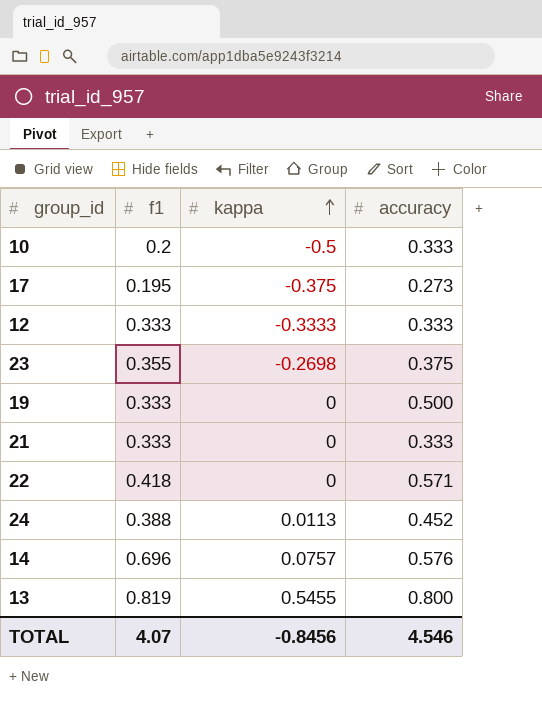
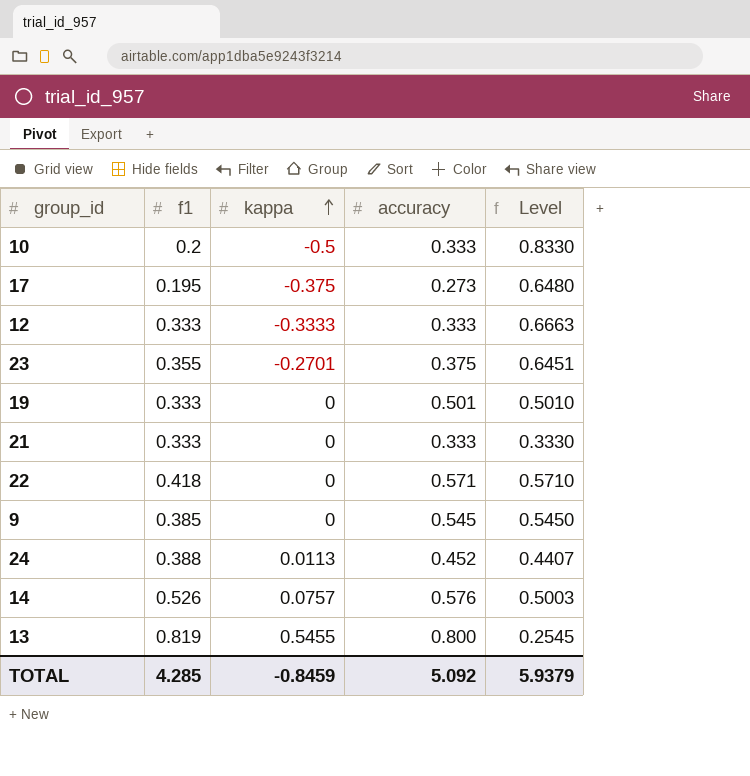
column Level | formula: none -> [accuracy] - [kappa]
23 | kappa: -0.2698 -> -0.2701
19 | accuracy: 0.500 -> 0.501
row 9: none -> 0.385 | 0 | 0.545 | 0.5450
14 | f1: 0.696 -> 0.526
TOTAL | f1: 4.07 -> 4.285
TOTAL | kappa: -0.8456 -> -0.8459
TOTAL | accuracy: 4.546 -> 5.092

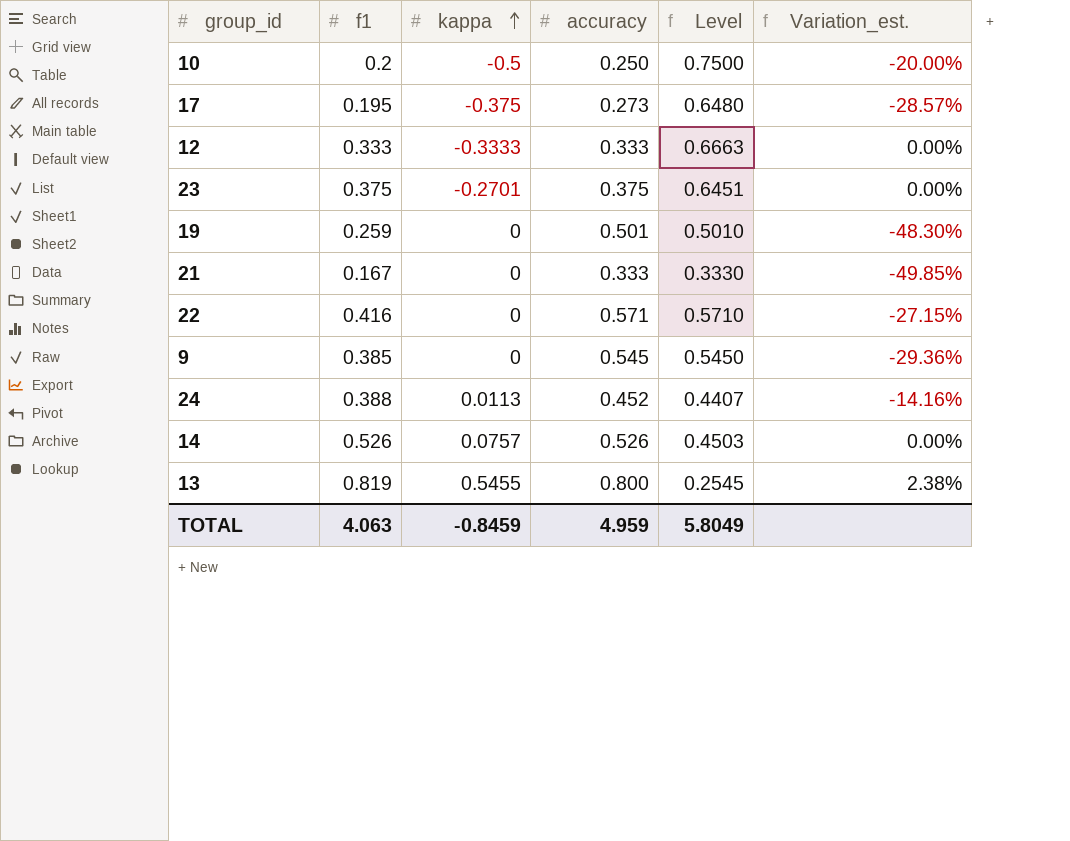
column Variation_est. | formula: none -> ([f1] - [accuracy]) / [accuracy]
10 | accuracy: 0.333 -> 0.250
10 | Level: 0.8330 -> 0.7500
23 | f1: 0.355 -> 0.375
19 | f1: 0.333 -> 0.259
21 | f1: 0.333 -> 0.167
22 | f1: 0.418 -> 0.416
14 | accuracy: 0.576 -> 0.526
14 | Level: 0.5003 -> 0.4503
TOTAL | f1: 4.285 -> 4.063
TOTAL | accuracy: 5.092 -> 4.959
TOTAL | Level: 5.9379 -> 5.8049

